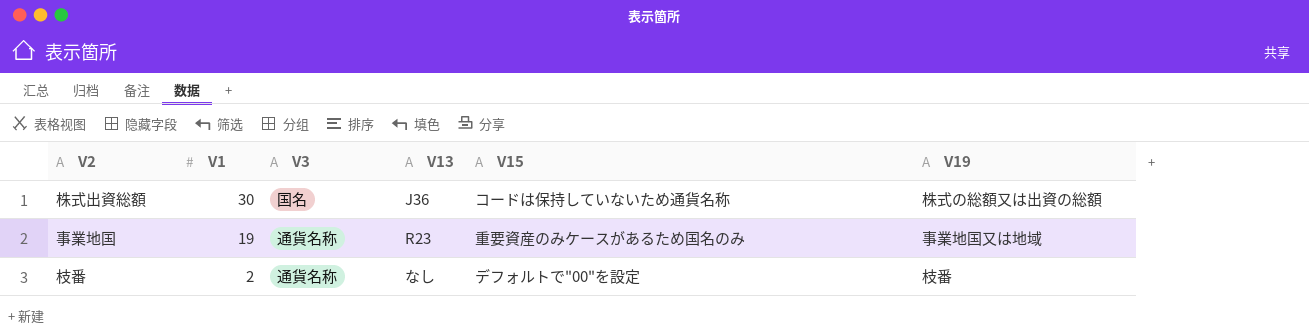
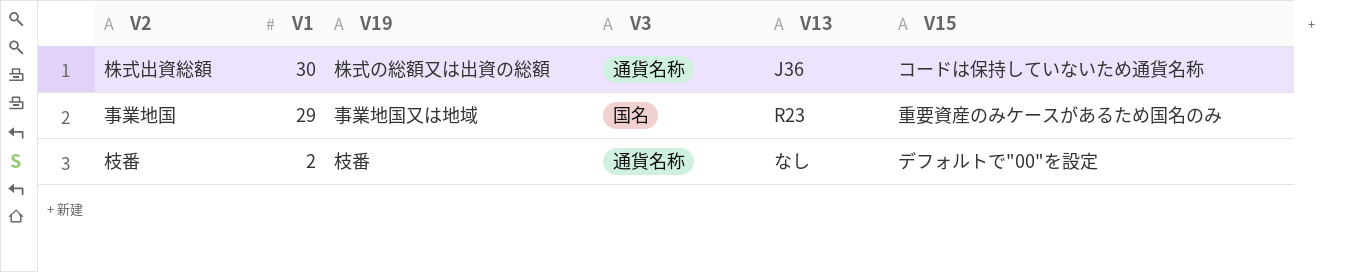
column V19 | position: 6 -> 3
株式出資総額 | V3: 国名 -> 通貨名称
事業地国 | V1: 19 -> 29
事業地国 | V3: 通貨名称 -> 国名

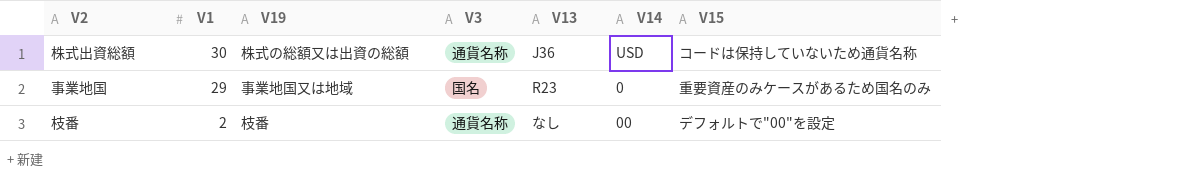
column V14 | position: none -> 6

